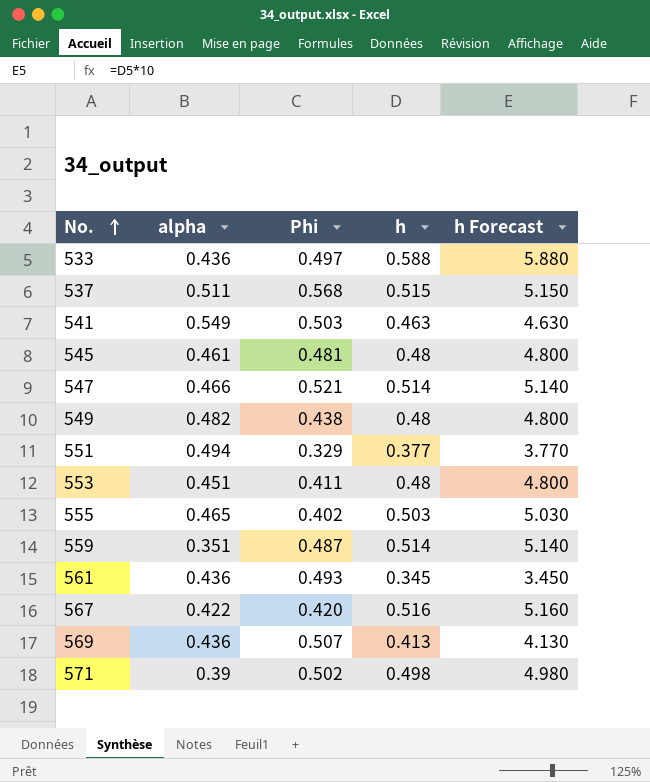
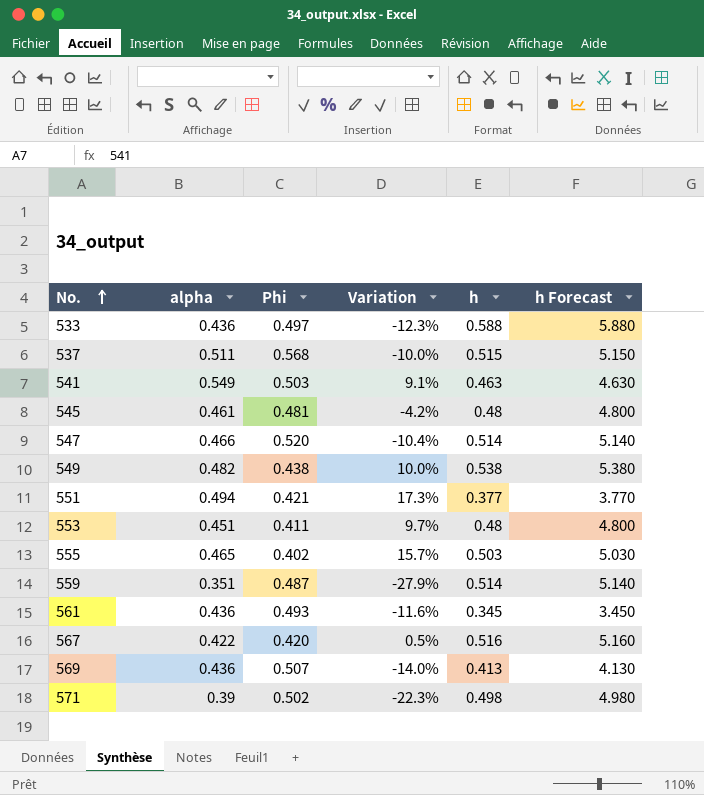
column Variation | formula: none -> ([alpha] - [Phi]) / [Phi]
547 | Phi: 0.521 -> 0.520
549 | h: 0.48 -> 0.538
549 | h Forecast: 4.800 -> 5.380
551 | Phi: 0.329 -> 0.421

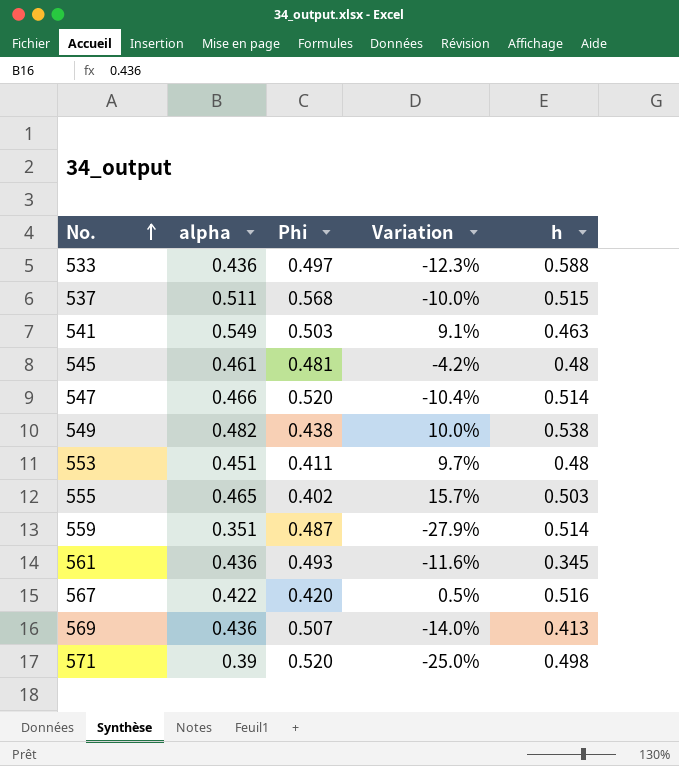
column h Forecast | formula: [h] * 10 -> none
row 551: 0.494 | 0.421 | 17.3% | 0.377 | 3.770 -> none
571 | Phi: 0.502 -> 0.520
571 | Variation: -22.3% -> -25.0%

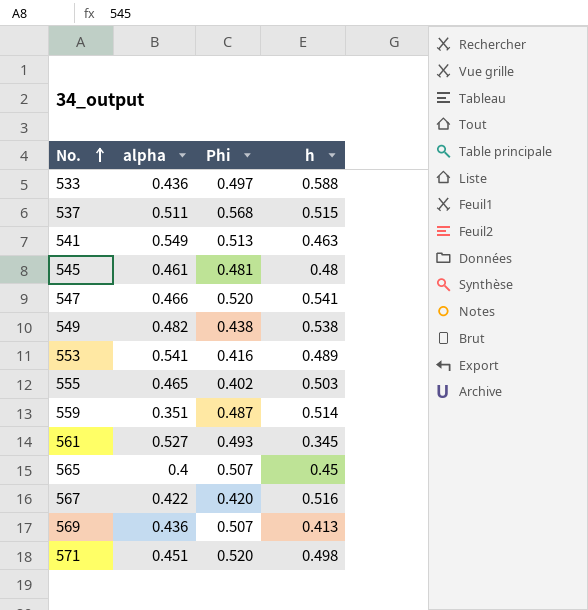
column Variation | formula: ([alpha] - [Phi]) / [Phi] -> none
541 | Phi: 0.503 -> 0.513
547 | h: 0.514 -> 0.541
553 | alpha: 0.451 -> 0.541
553 | Phi: 0.411 -> 0.416
553 | h: 0.48 -> 0.489
561 | alpha: 0.436 -> 0.527
row 565: none -> 0.4 | 0.507 | 0.45
571 | alpha: 0.39 -> 0.451

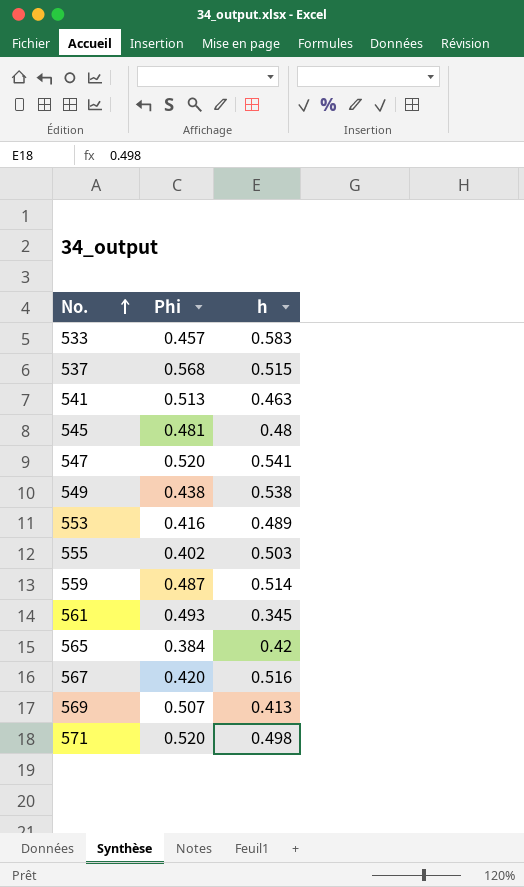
column alpha | position: 2 -> none
533 | Phi: 0.497 -> 0.457
533 | h: 0.588 -> 0.583
565 | Phi: 0.507 -> 0.384
565 | h: 0.45 -> 0.42

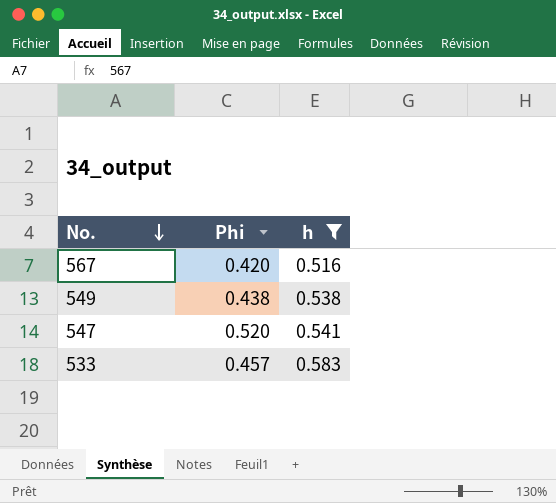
filter: none -> h >= 0.516
row order: No. ascending -> No. descending

